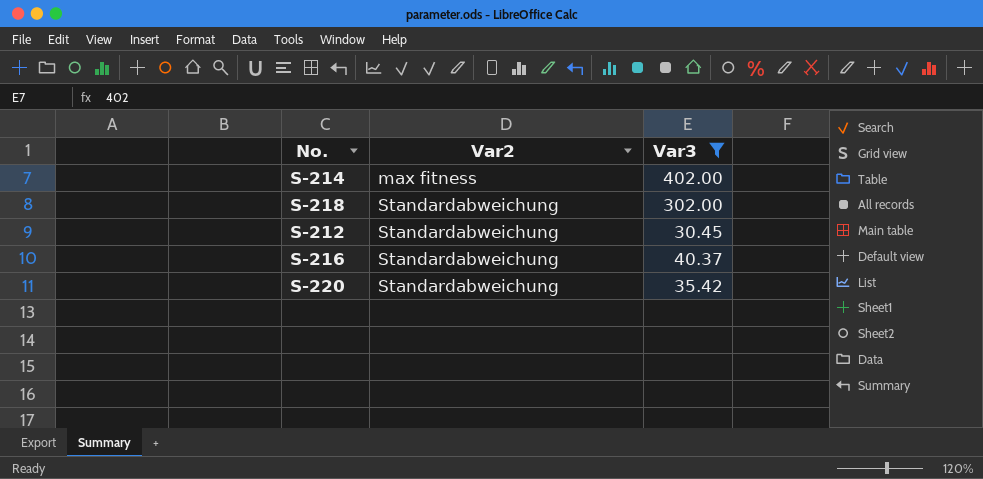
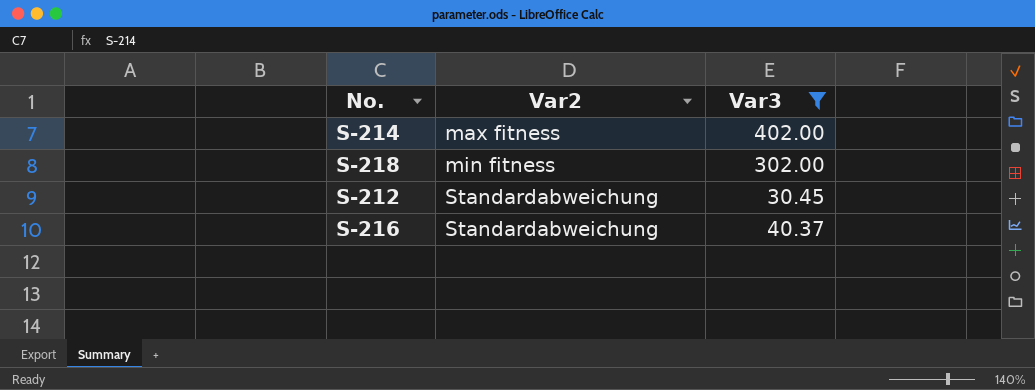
row S-220: Standardabweichung | 35.42 -> none
S-218 | Var2: Standardabweichung -> min fitness

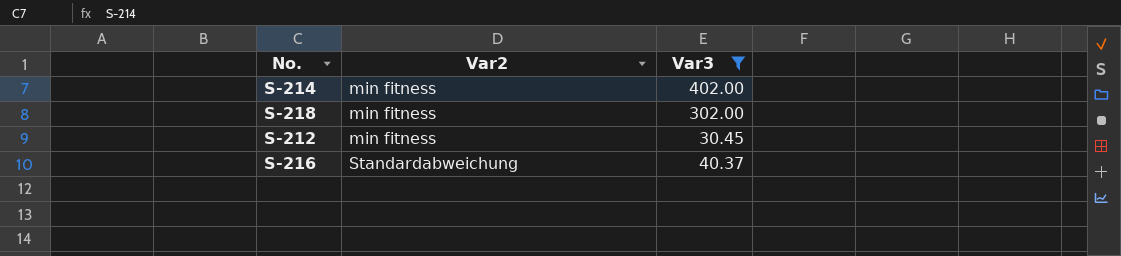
S-214 | Var2: max fitness -> min fitness
S-212 | Var2: Standardabweichung -> min fitness

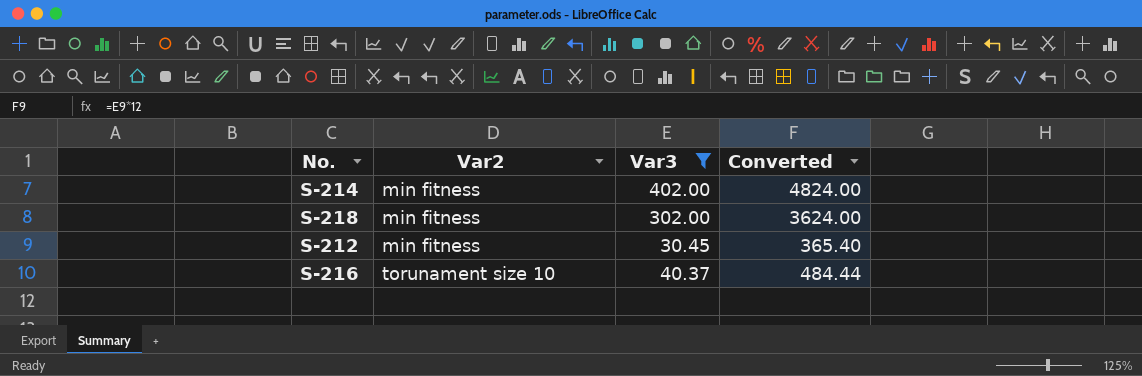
column Converted | formula: none -> [Var3] * 12
S-216 | Var2: Standardabweichung -> torunament size 10

